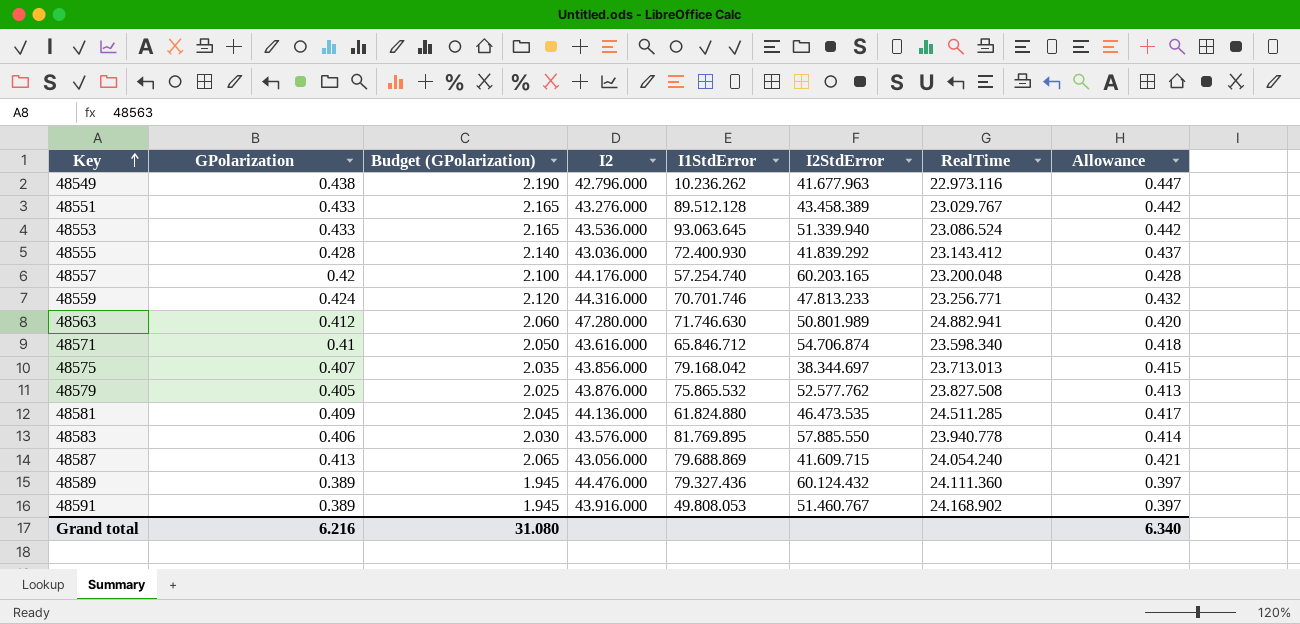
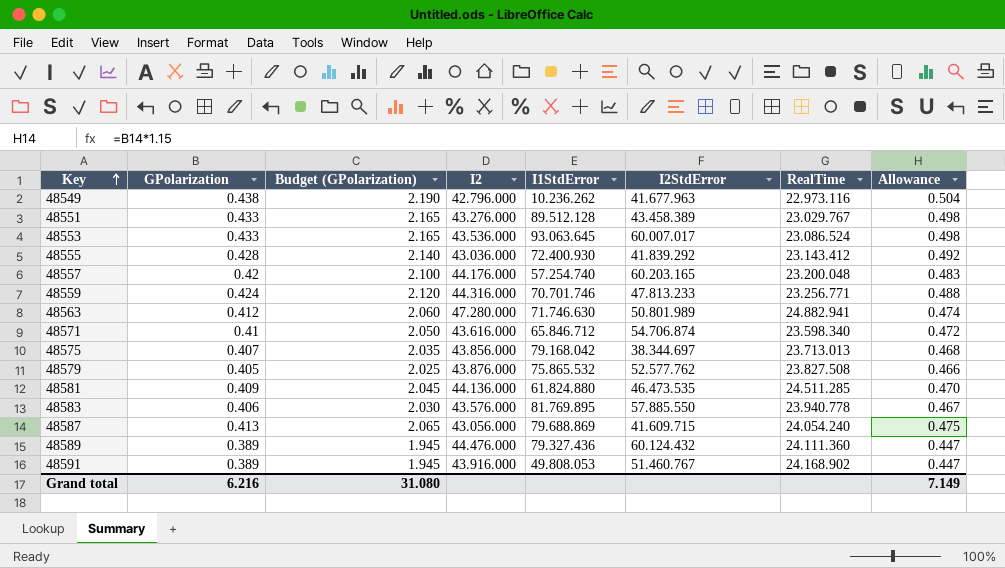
column Allowance | formula: [GPolarization] * 1.02 -> [GPolarization] * 1.15
48553 | I2StdError: 51.339.940 -> 60.007.017
Grand total | Allowance: 6.340 -> 7.149

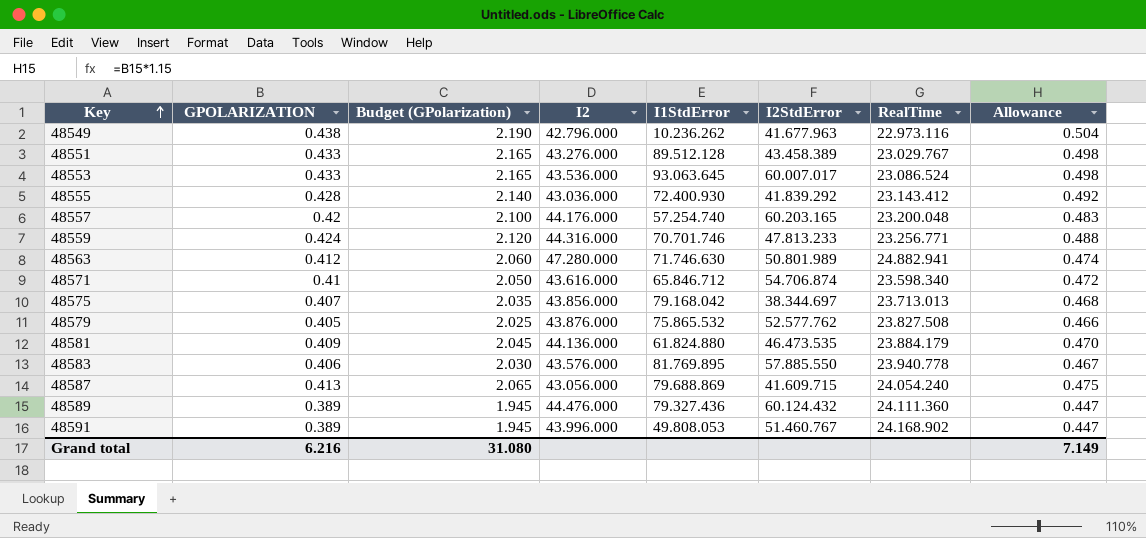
column name: GPolarization -> GPOLARIZATION
48581 | RealTime: 24.511.285 -> 23.884.179
48591 | I2: 43.916.000 -> 43.996.000

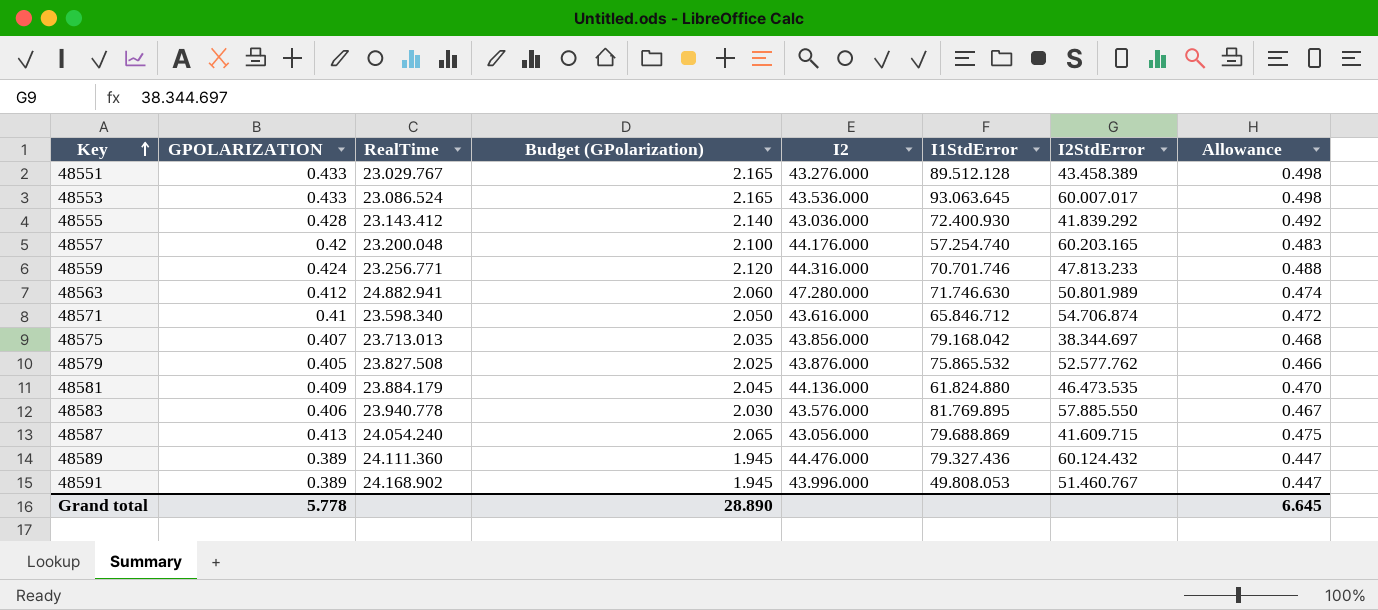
column RealTime | position: 7 -> 3
row 48549: 0.438 | 2.190 | 42.796.000 | 10.236.262 | 41.677.963 | 22.973.116 | 0.504 -> none
Grand total | GPOLARIZATION: 6.216 -> 5.778
Grand total | Budget (GPolarization): 31.080 -> 28.890
Grand total | Allowance: 7.149 -> 6.645

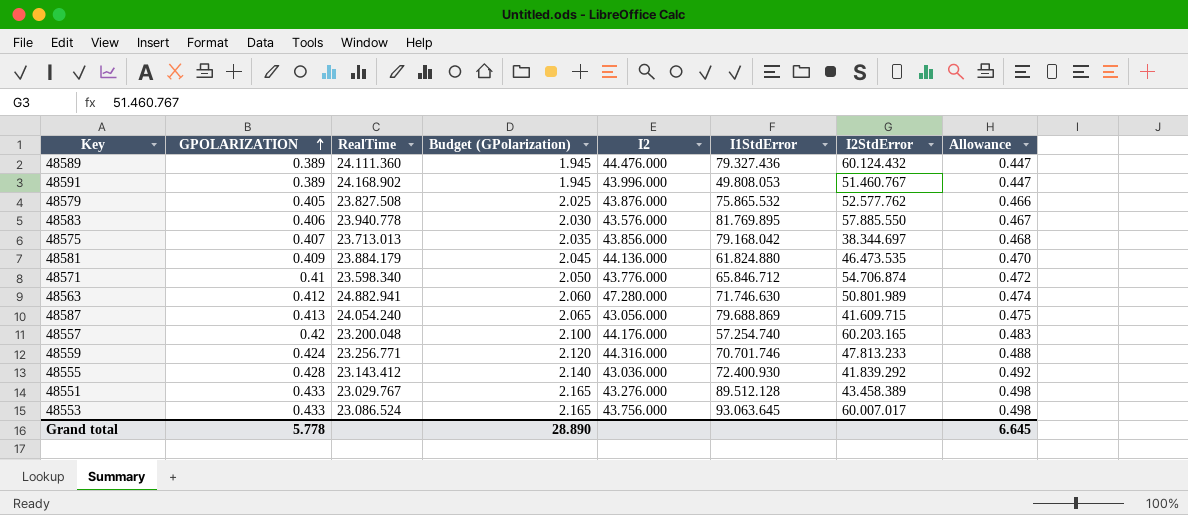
row order: Key ascending -> GPOLARIZATION ascending
48571 | I2: 43.616.000 -> 43.776.000
48553 | I2: 43.536.000 -> 43.756.000

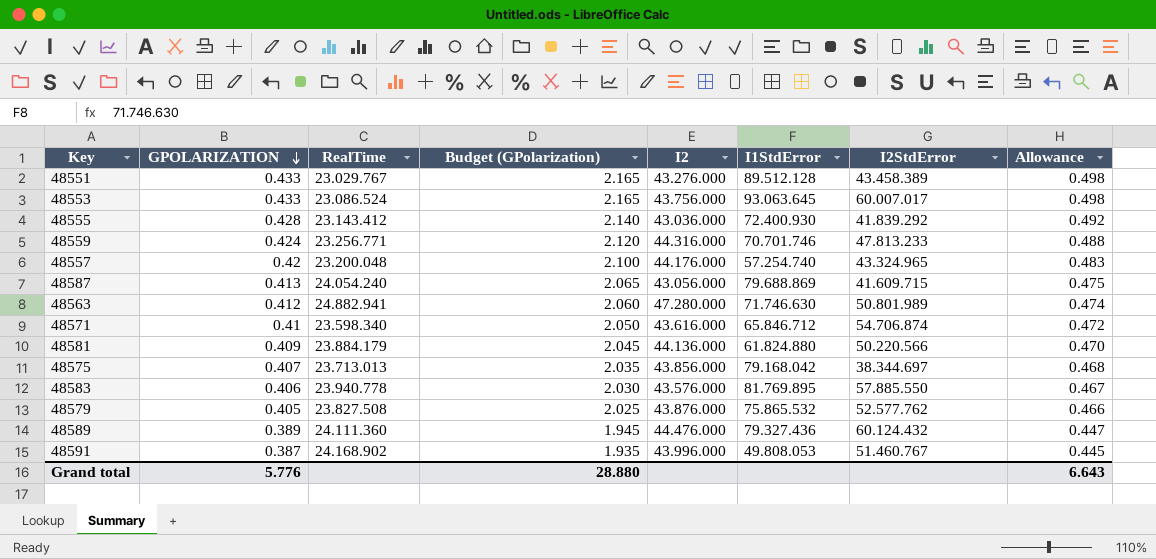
row order: GPOLARIZATION ascending -> GPOLARIZATION descending
48557 | I2StdError: 60.203.165 -> 43.324.965
48571 | I2: 43.776.000 -> 43.616.000
48581 | I2StdError: 46.473.535 -> 50.220.566
48591 | GPOLARIZATION: 0.389 -> 0.387
48591 | Budget (GPolarization): 1.945 -> 1.935
48591 | Allowance: 0.447 -> 0.445
Grand total | GPOLARIZATION: 5.778 -> 5.776
Grand total | Budget (GPolarization): 28.890 -> 28.880
Grand total | Allowance: 6.645 -> 6.643

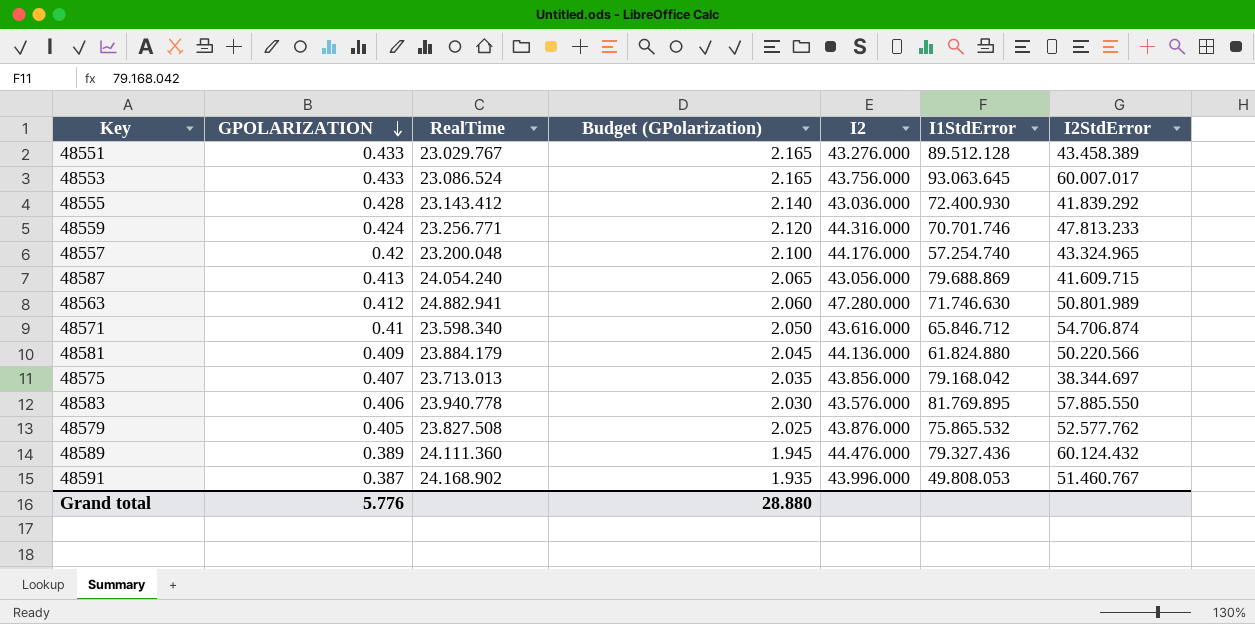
column Allowance | formula: [GPOLARIZATION] * 1.15 -> none

